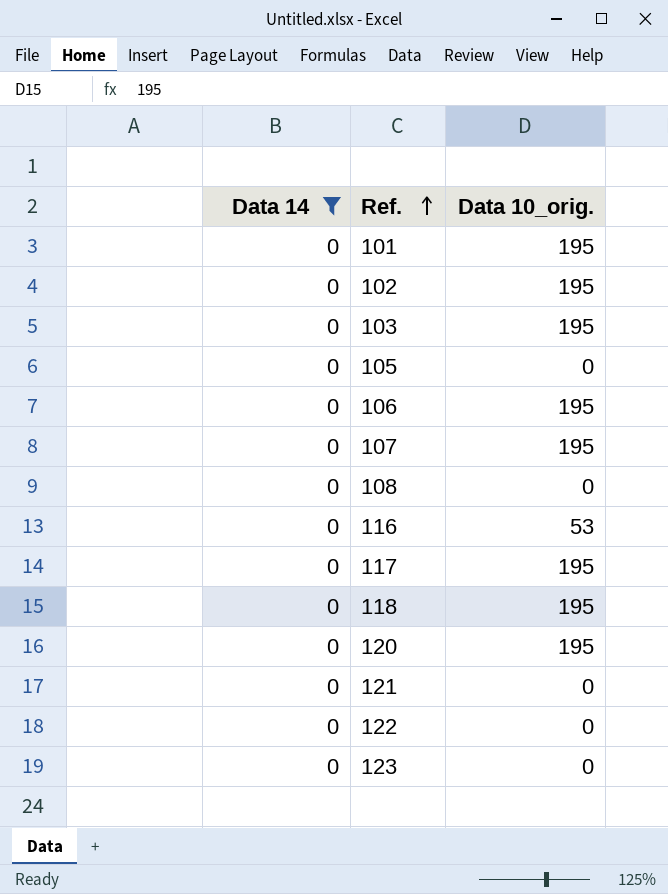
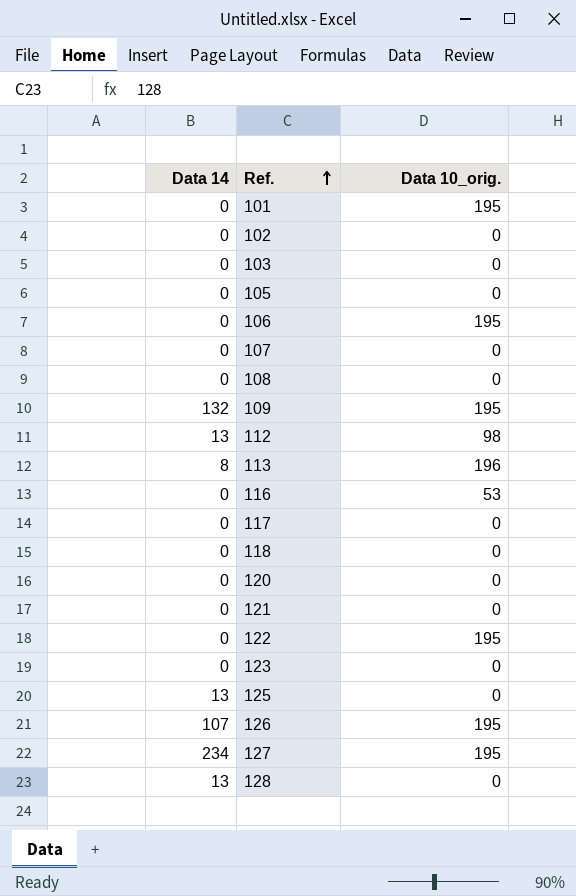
filter: Data 14 = 0 -> none
102 | Data 10_orig.: 195 -> 0
103 | Data 10_orig.: 195 -> 0
107 | Data 10_orig.: 195 -> 0
117 | Data 10_orig.: 195 -> 0
118 | Data 10_orig.: 195 -> 0
120 | Data 10_orig.: 195 -> 0
122 | Data 10_orig.: 0 -> 195

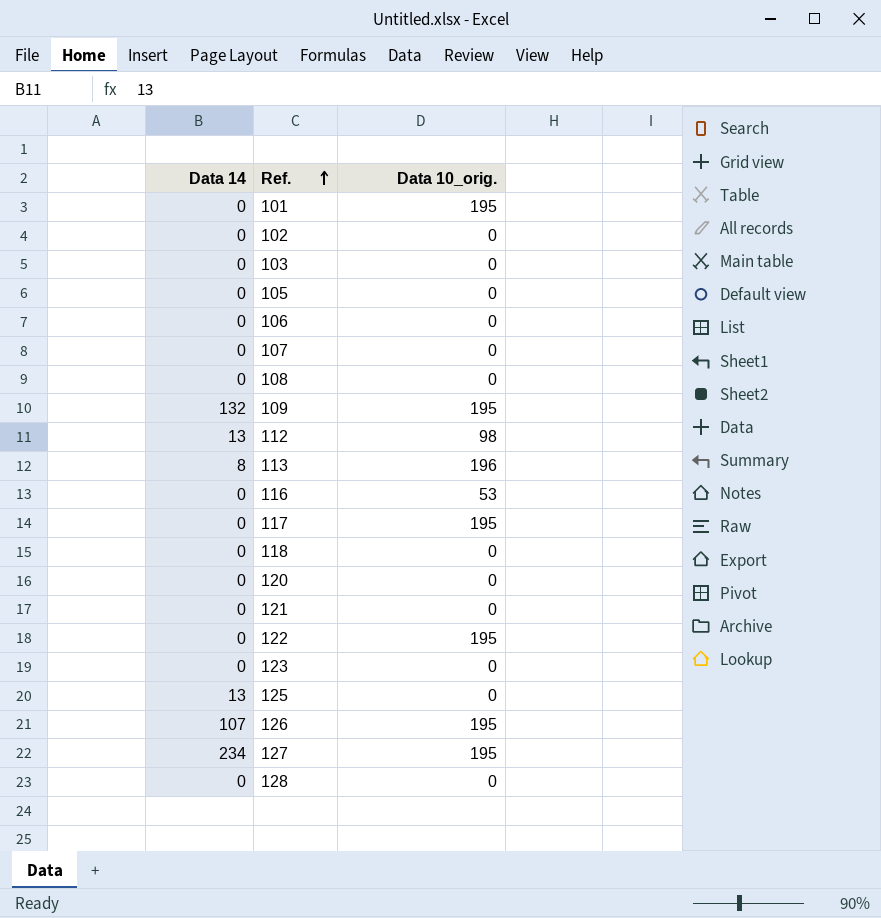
106 | Data 10_orig.: 195 -> 0
117 | Data 10_orig.: 0 -> 195
128 | Data 14: 13 -> 0

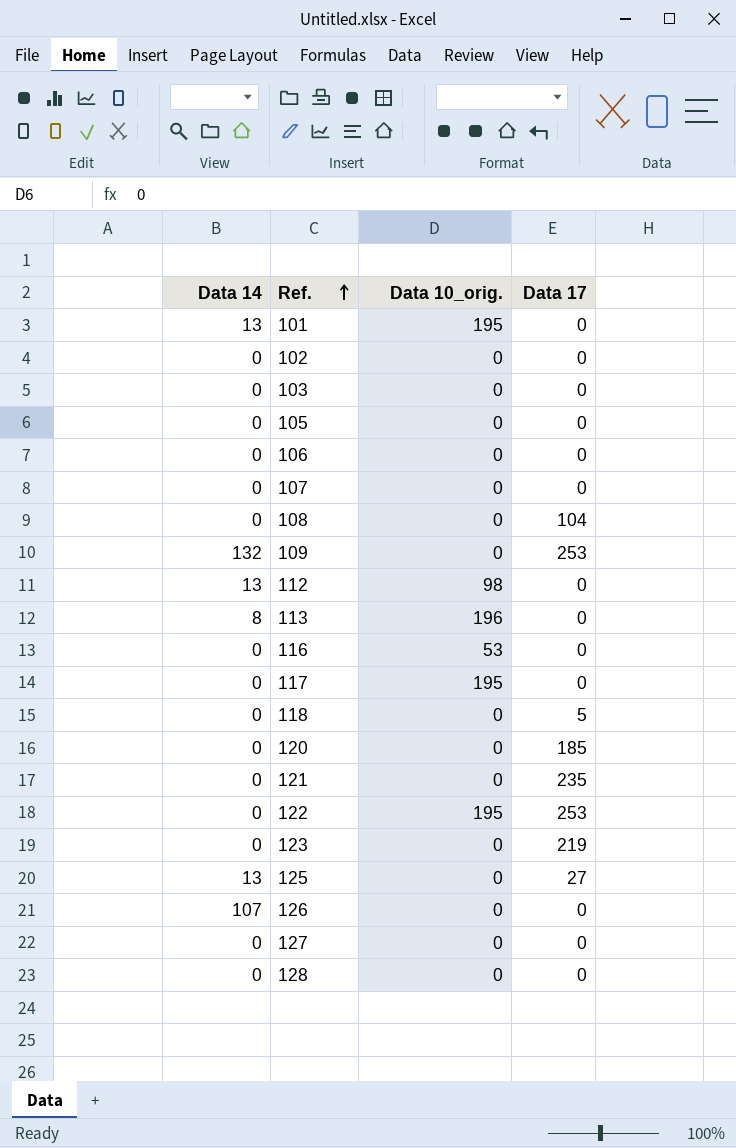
column Data 17 | position: none -> 4
101 | Data 14: 0 -> 13
109 | Data 10_orig.: 195 -> 0
126 | Data 10_orig.: 195 -> 0
127 | Data 14: 234 -> 0
127 | Data 10_orig.: 195 -> 0

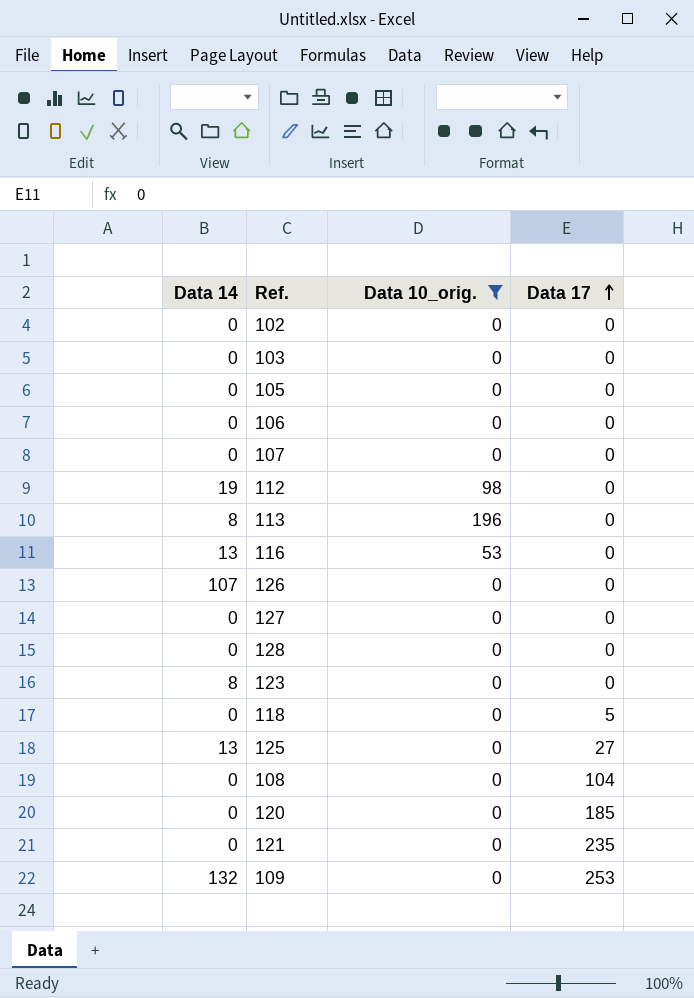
filter: none -> Data 10_orig. != 195
row order: Ref. ascending -> Data 17 ascending
112 | Data 14: 13 -> 19
116 | Data 14: 0 -> 13
123 | Data 14: 0 -> 8
123 | Data 17: 219 -> 0

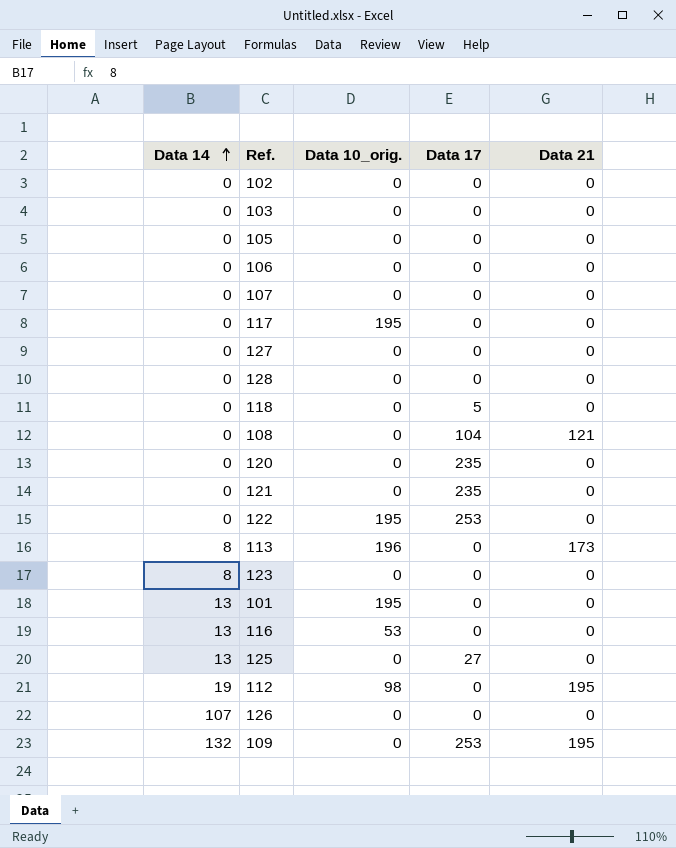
filter: Data 10_orig. != 195 -> none
row order: Data 17 ascending -> Data 14 ascending
column Data 21 | position: none -> 5
120 | Data 17: 185 -> 235

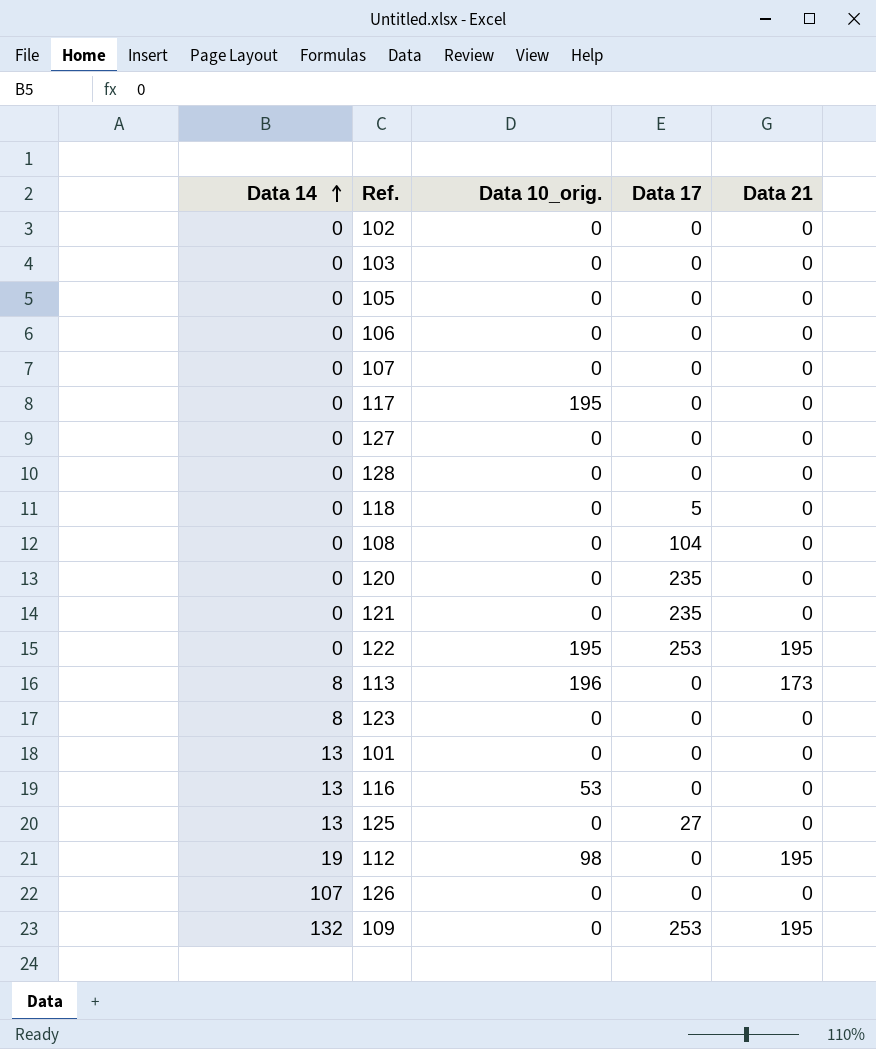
108 | Data 21: 121 -> 0
122 | Data 21: 0 -> 195
101 | Data 10_orig.: 195 -> 0

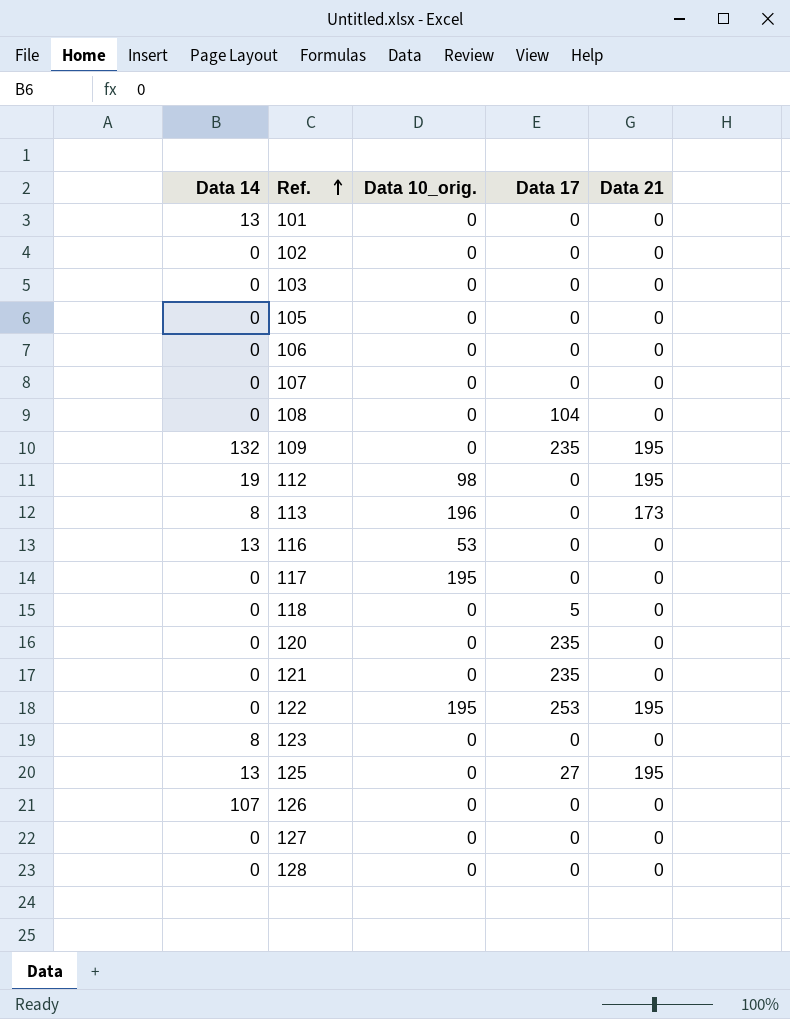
row order: Data 14 ascending -> Ref. ascending
109 | Data 17: 253 -> 235
125 | Data 21: 0 -> 195

